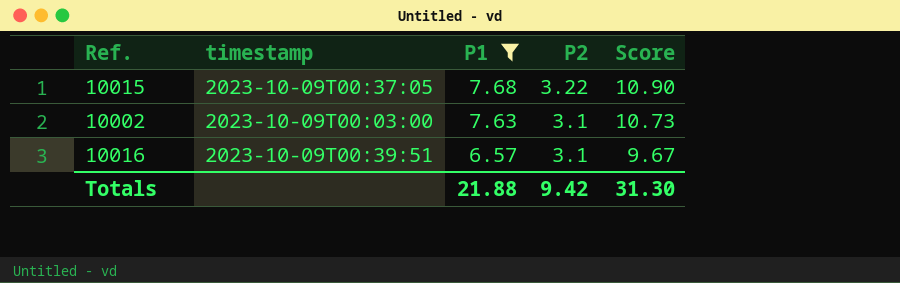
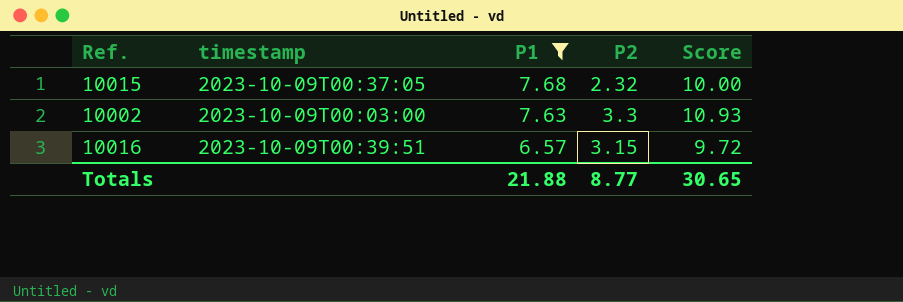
10015 | P2: 3.22 -> 2.32
10015 | Score: 10.90 -> 10.00
10002 | P2: 3.1 -> 3.3
10002 | Score: 10.73 -> 10.93
10016 | P2: 3.1 -> 3.15
10016 | Score: 9.67 -> 9.72
Totals | P2: 9.42 -> 8.77
Totals | Score: 31.30 -> 30.65

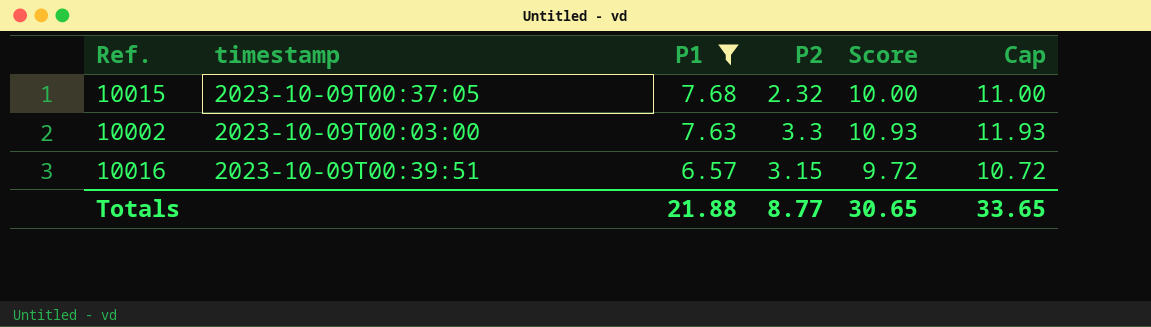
column Cap | formula: none -> [Score] + 1

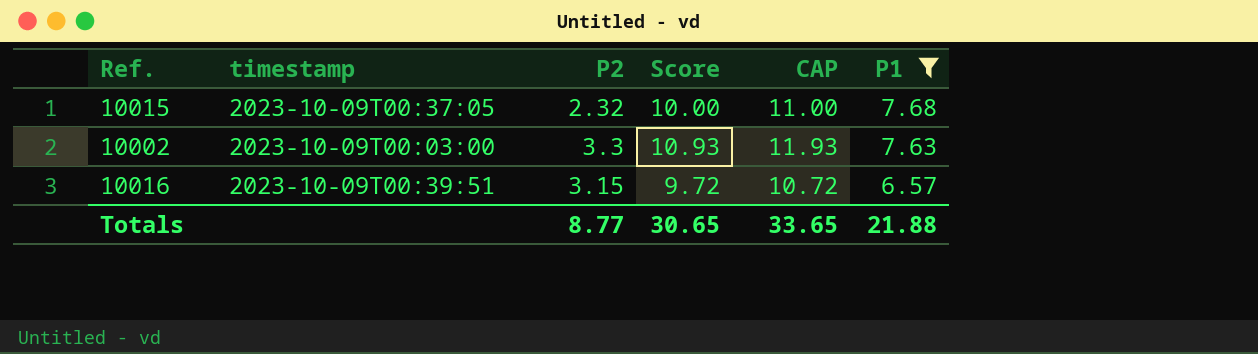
column name: Cap -> CAP
column P1 | position: 3 -> 6

